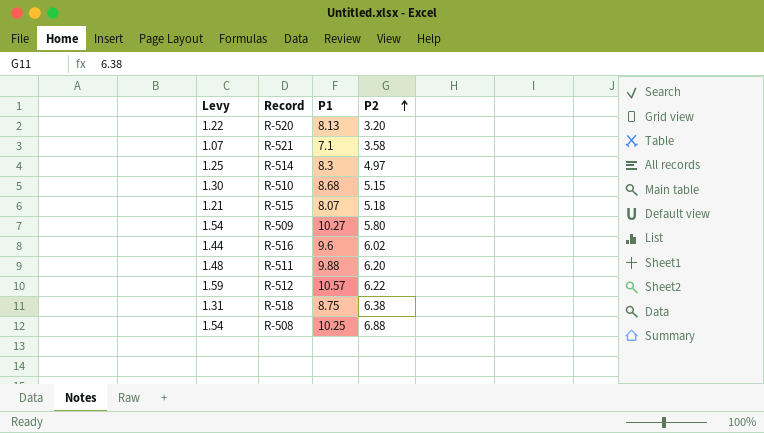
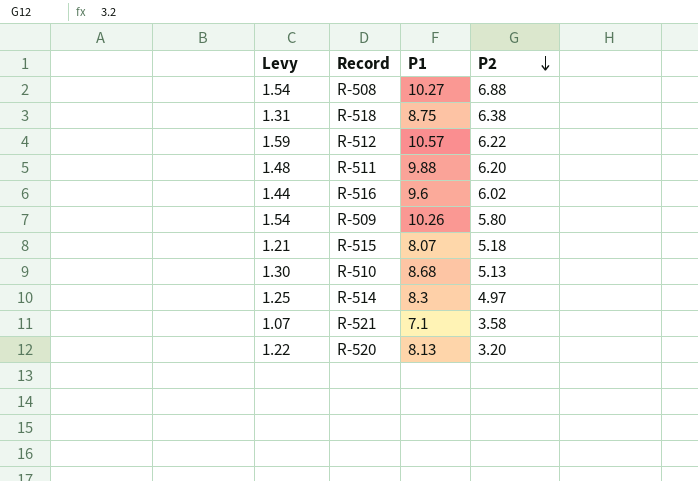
row order: P2 ascending -> P2 descending
R-508 | P1: 10.25 -> 10.27
R-509 | P1: 10.27 -> 10.26
R-510 | P2: 5.15 -> 5.13

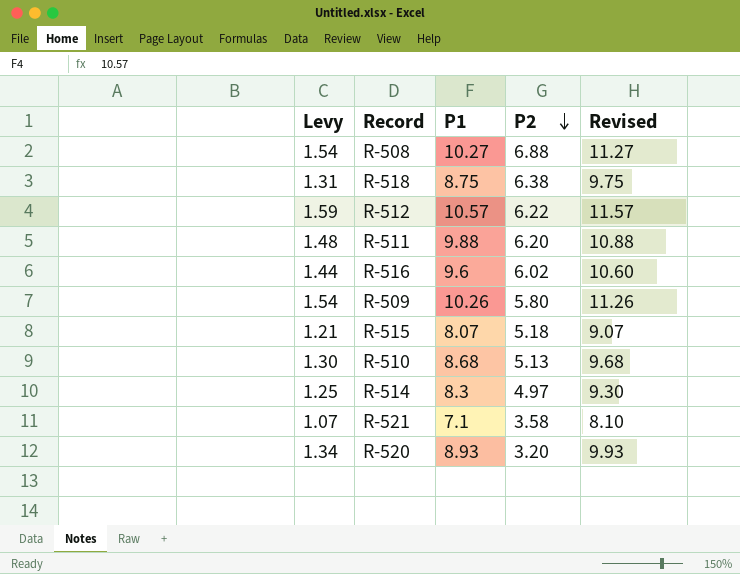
column Revised | formula: none -> [P1] + 1
R-520 | Levy: 1.22 -> 1.34
R-520 | P1: 8.13 -> 8.93

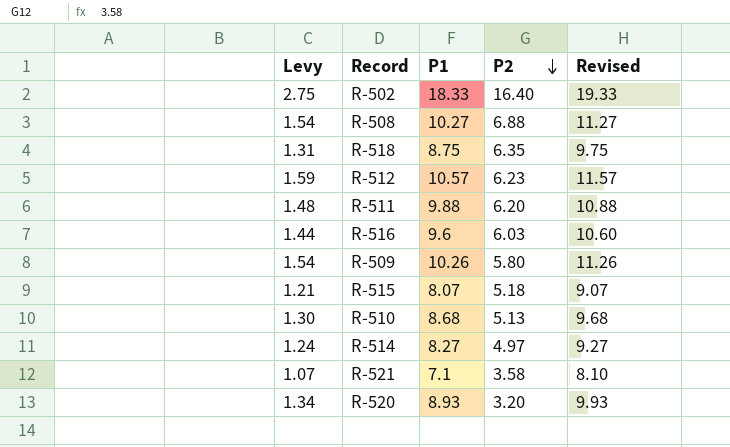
row R-502: none -> 2.75 | 18.33 | 16.40 | 19.33
R-518 | P2: 6.38 -> 6.35
R-512 | P2: 6.22 -> 6.23
R-516 | P2: 6.02 -> 6.03
R-514 | Levy: 1.25 -> 1.24
R-514 | P1: 8.3 -> 8.27
R-514 | Revised: 9.30 -> 9.27

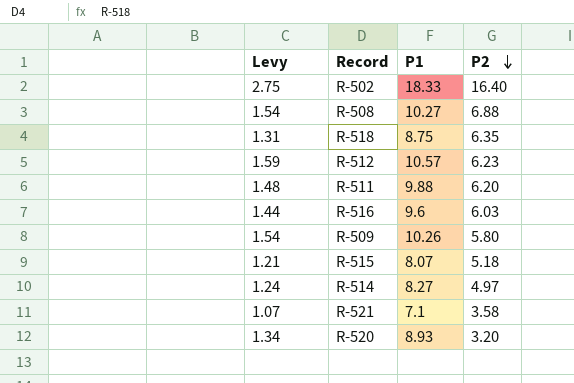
column Revised | formula: [P1] + 1 -> none
row R-510: 1.30 | 8.68 | 5.13 | 9.68 -> none

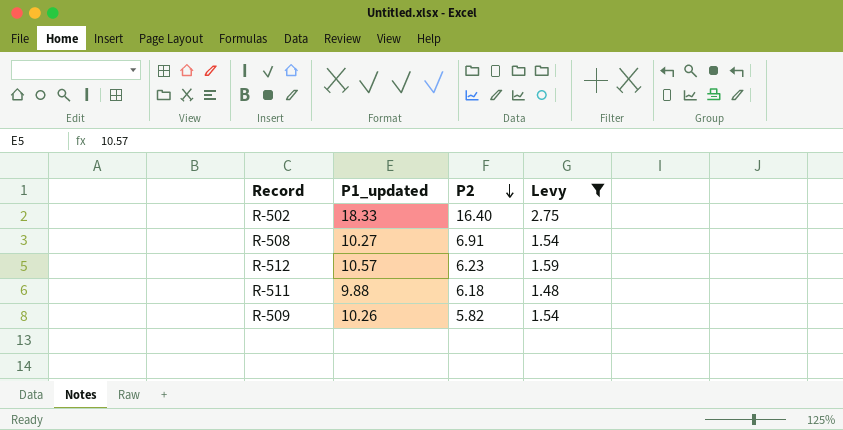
filter: none -> Levy >= 1.48
column name: P1 -> P1_updated
column Levy | position: 1 -> 4
R-508 | P2: 6.88 -> 6.91
R-511 | P2: 6.20 -> 6.18
R-509 | P2: 5.80 -> 5.82

